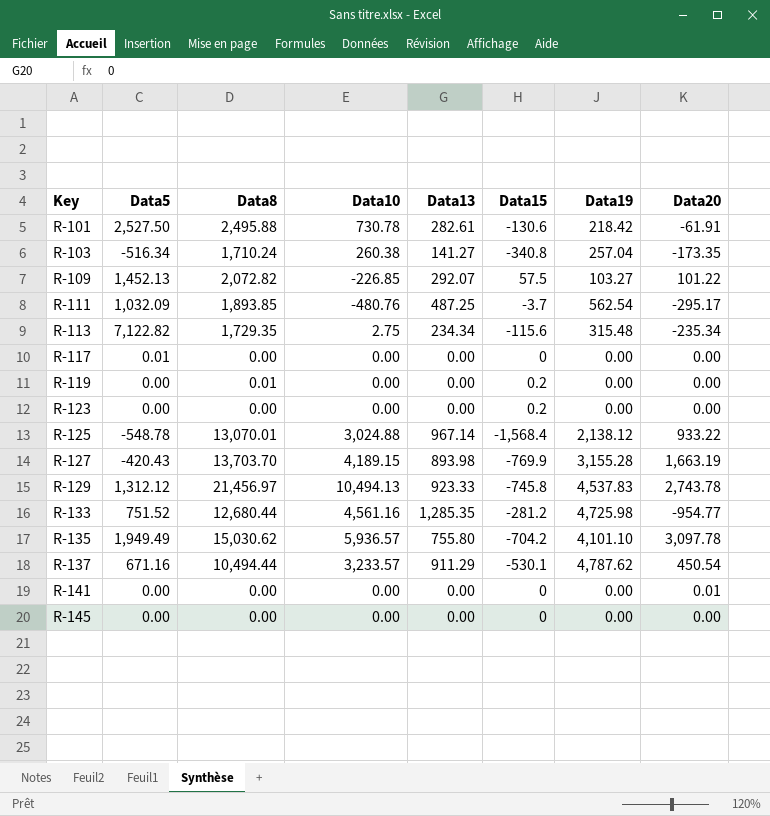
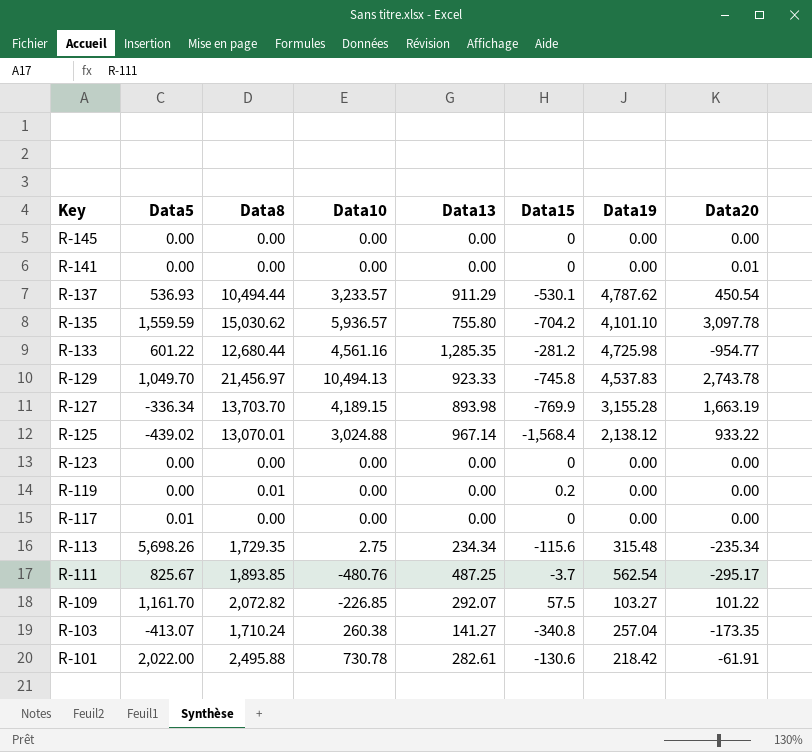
row order: Key ascending -> Key descending
R-137 | Data5: 671.16 -> 536.93
R-135 | Data5: 1,949.49 -> 1,559.59
R-133 | Data5: 751.52 -> 601.22
R-129 | Data5: 1,312.12 -> 1,049.70
R-127 | Data5: -420.43 -> -336.34
R-125 | Data5: -548.78 -> -439.02
R-123 | Data15: 0.2 -> 0
R-113 | Data5: 7,122.82 -> 5,698.26
R-111 | Data5: 1,032.09 -> 825.67
R-109 | Data5: 1,452.13 -> 1,161.70
R-103 | Data5: -516.34 -> -413.07
R-101 | Data5: 2,527.50 -> 2,022.00

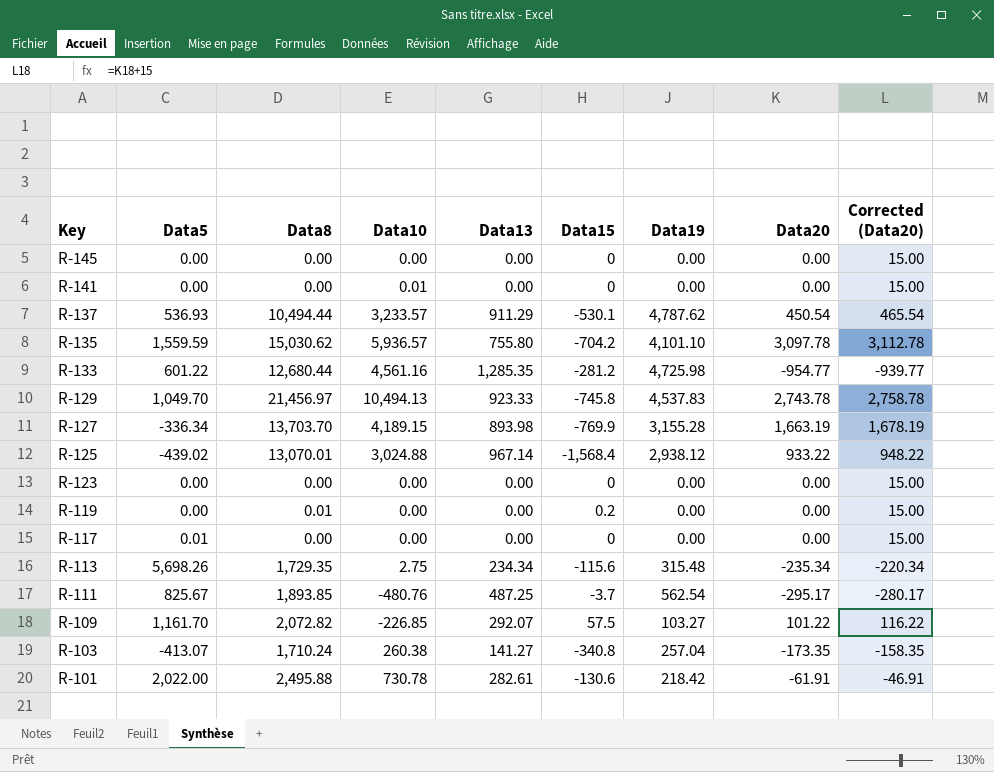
column Corrected (Data20) | formula: none -> [Data20] + 15
R-141 | Data10: 0.00 -> 0.01
R-141 | Data20: 0.01 -> 0.00
R-125 | Data19: 2,138.12 -> 2,938.12

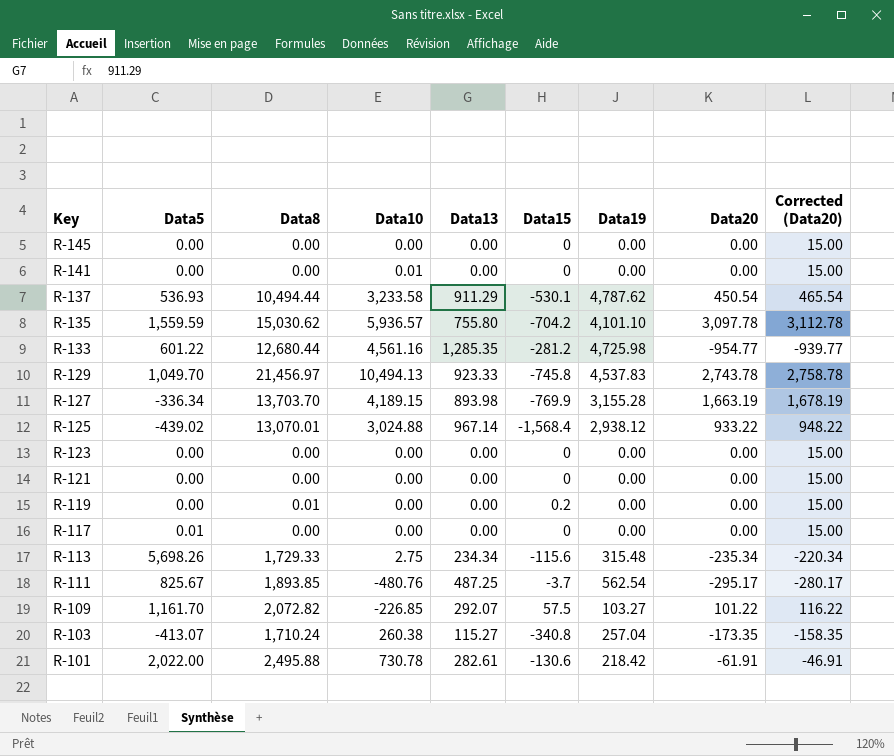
R-137 | Data10: 3,233.57 -> 3,233.58
row R-121: none -> 0.00 | 0.00 | 0.00 | 0.00 | 0 | 0.00 | 0.00 | 15.00
R-113 | Data8: 1,729.35 -> 1,729.33
R-103 | Data13: 141.27 -> 115.27

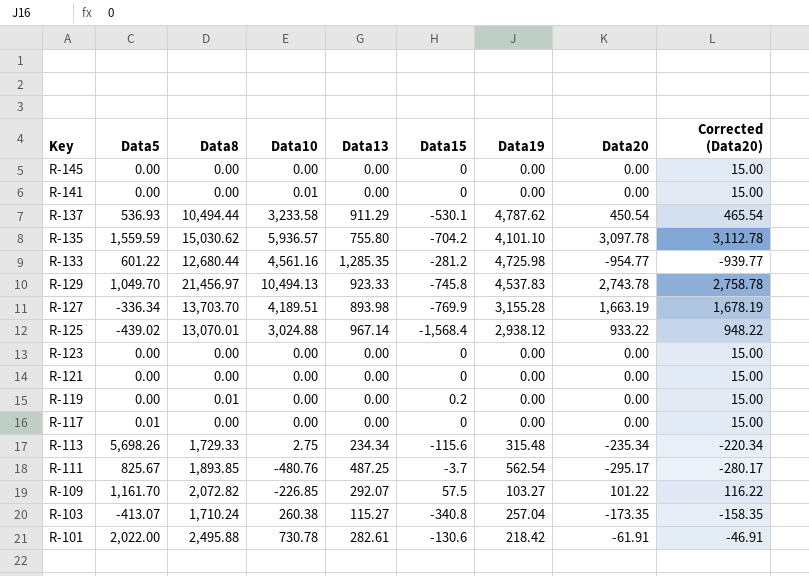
R-127 | Data10: 4,189.15 -> 4,189.51

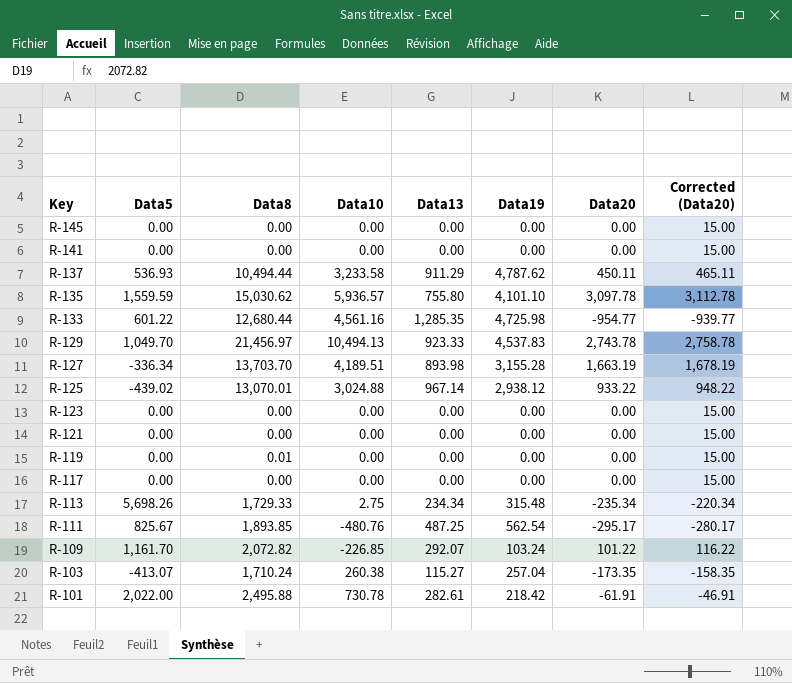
column Data15 | position: 6 -> none
R-141 | Data10: 0.01 -> 0.00
R-137 | Data20: 450.54 -> 450.11
R-137 | Corrected (Data20): 465.54 -> 465.11
R-117 | Data5: 0.01 -> 0.00
R-109 | Data19: 103.27 -> 103.24

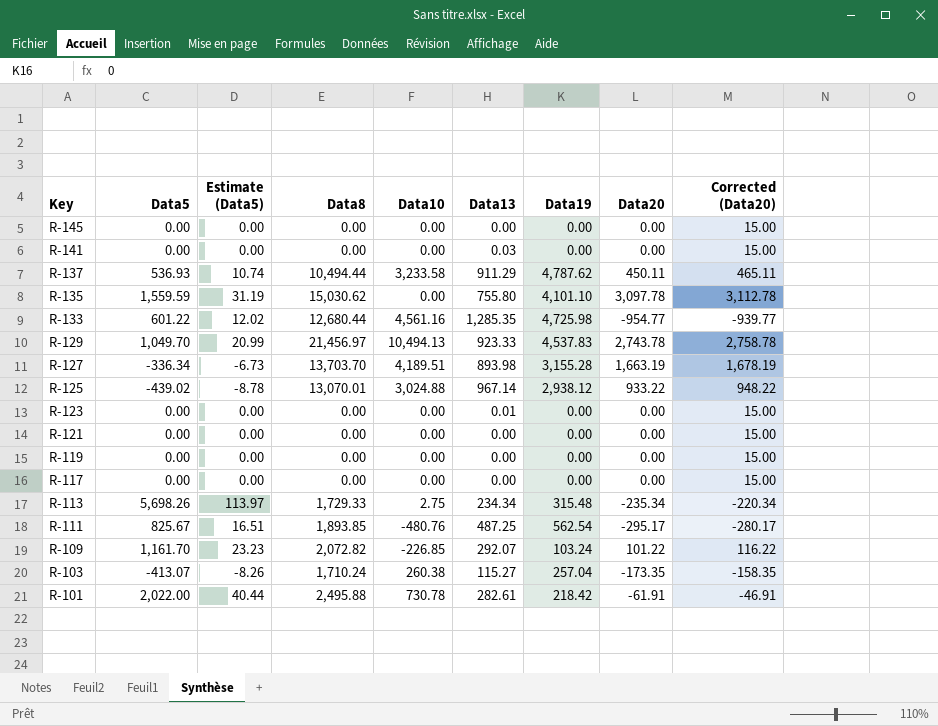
column Estimate (Data5) | formula: none -> [Data5] * 0.02
R-141 | Data13: 0.00 -> 0.03
R-135 | Data10: 5,936.57 -> 0.00
R-123 | Data13: 0.00 -> 0.01
R-119 | Data8: 0.01 -> 0.00

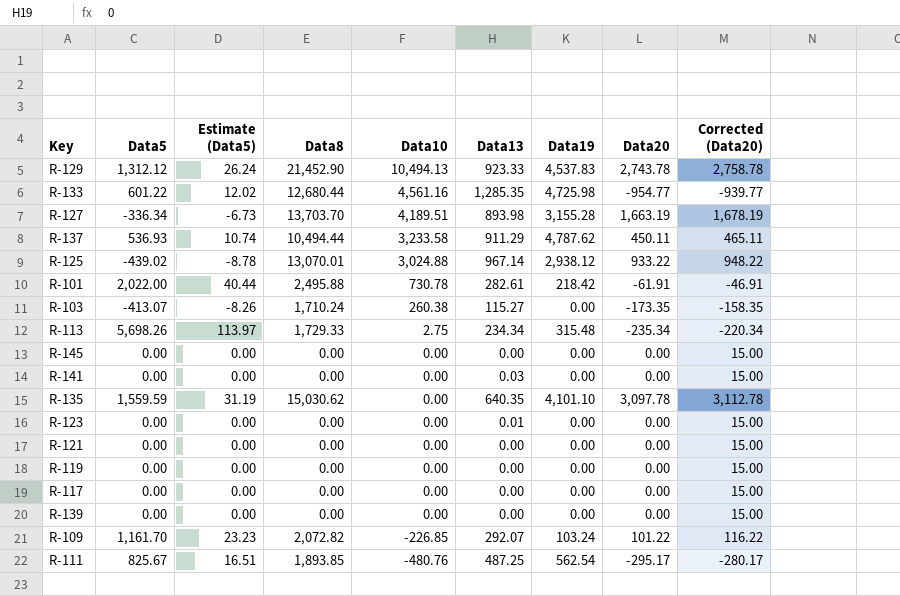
row order: Key descending -> Data10 descending
R-129 | Data5: 1,049.70 -> 1,312.12
R-129 | Estimate (Data5): 20.99 -> 26.24
R-129 | Data8: 21,456.97 -> 21,452.90
R-103 | Data19: 257.04 -> 0.00
R-135 | Data13: 755.80 -> 640.35
row R-139: none -> 0.00 | 0.00 | 0.00 | 0.00 | 0.00 | 0.00 | 0.00 | 15.00

